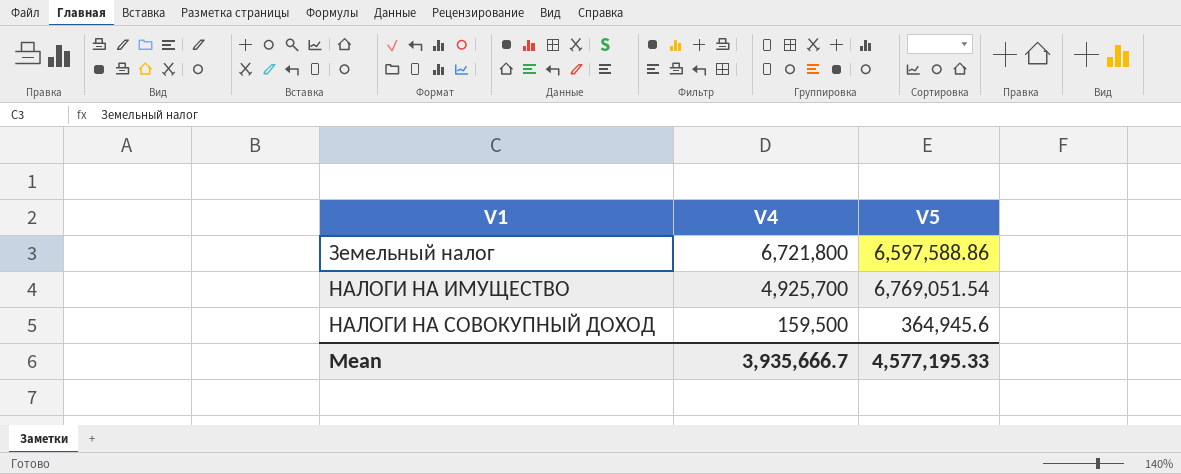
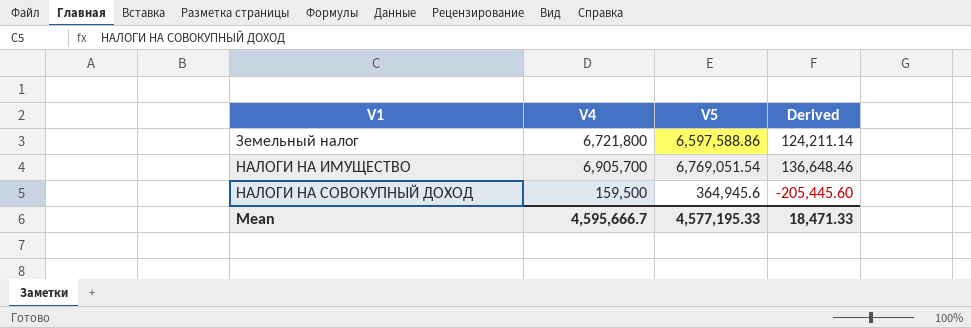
column Derived | formula: none -> [V4] - [V5]
НАЛОГИ НА ИМУЩЕСТВО | V4: 4,925,700 -> 6,905,700
Mean | V4: 3,935,666.7 -> 4,595,666.7

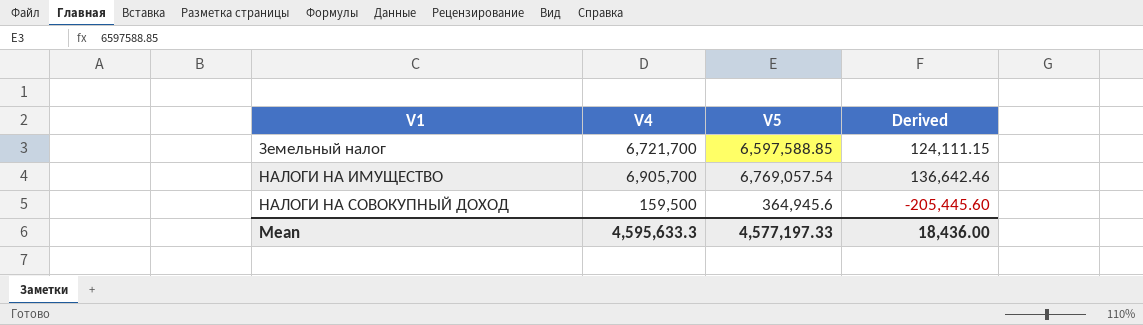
Земельный налог | V4: 6,721,800 -> 6,721,700
Земельный налог | V5: 6,597,588.86 -> 6,597,588.85
Земельный налог | Derived: 124,211.14 -> 124,111.15
НАЛОГИ НА ИМУЩЕСТВО | V5: 6,769,051.54 -> 6,769,057.54
НАЛОГИ НА ИМУЩЕСТВО | Derived: 136,648.46 -> 136,642.46
Mean | V4: 4,595,666.7 -> 4,595,633.3
Mean | V5: 4,577,195.33 -> 4,577,197.33
Mean | Derived: 18,471.33 -> 18,436.00

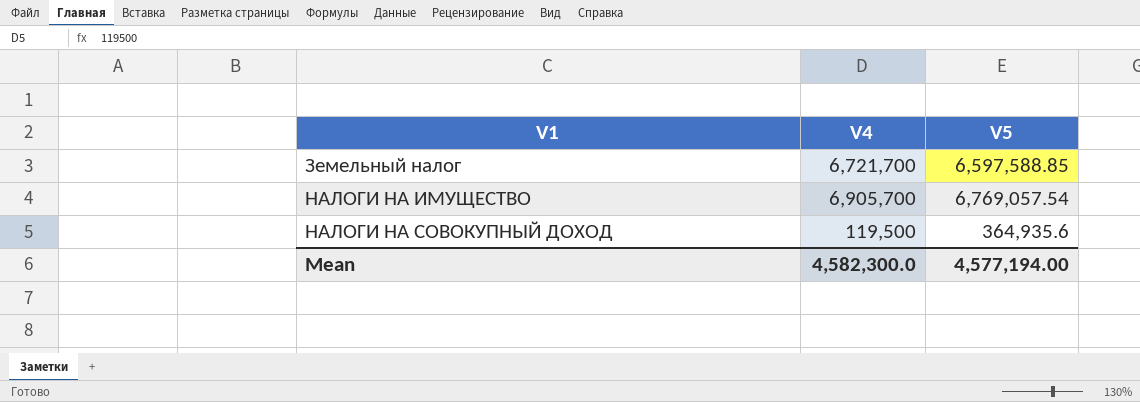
column Derived | formula: [V4] - [V5] -> none
НАЛОГИ НА СОВОКУПНЫЙ ДОХОД | V4: 159,500 -> 119,500
НАЛОГИ НА СОВОКУПНЫЙ ДОХОД | V5: 364,945.6 -> 364,935.6
Mean | V4: 4,595,633.3 -> 4,582,300.0
Mean | V5: 4,577,197.33 -> 4,577,194.00

